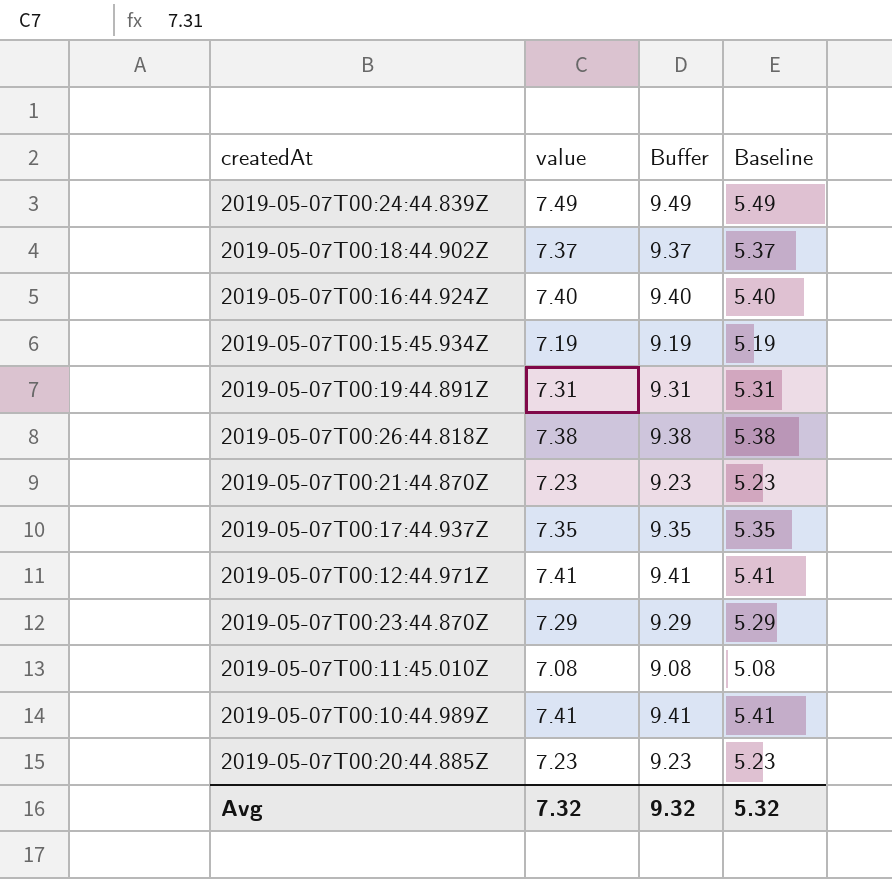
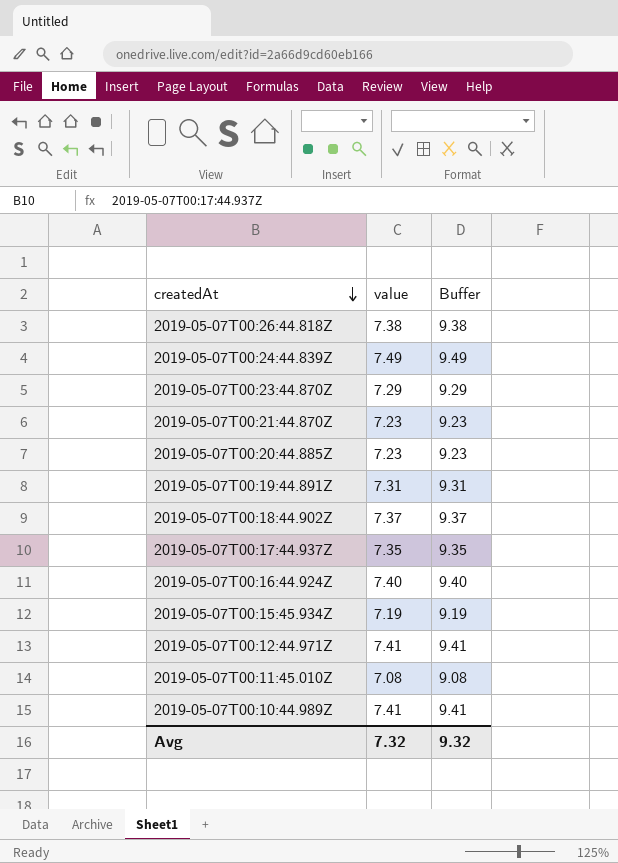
row order: none -> createdAt descending
column Baseline | formula: [value] - 2 -> none

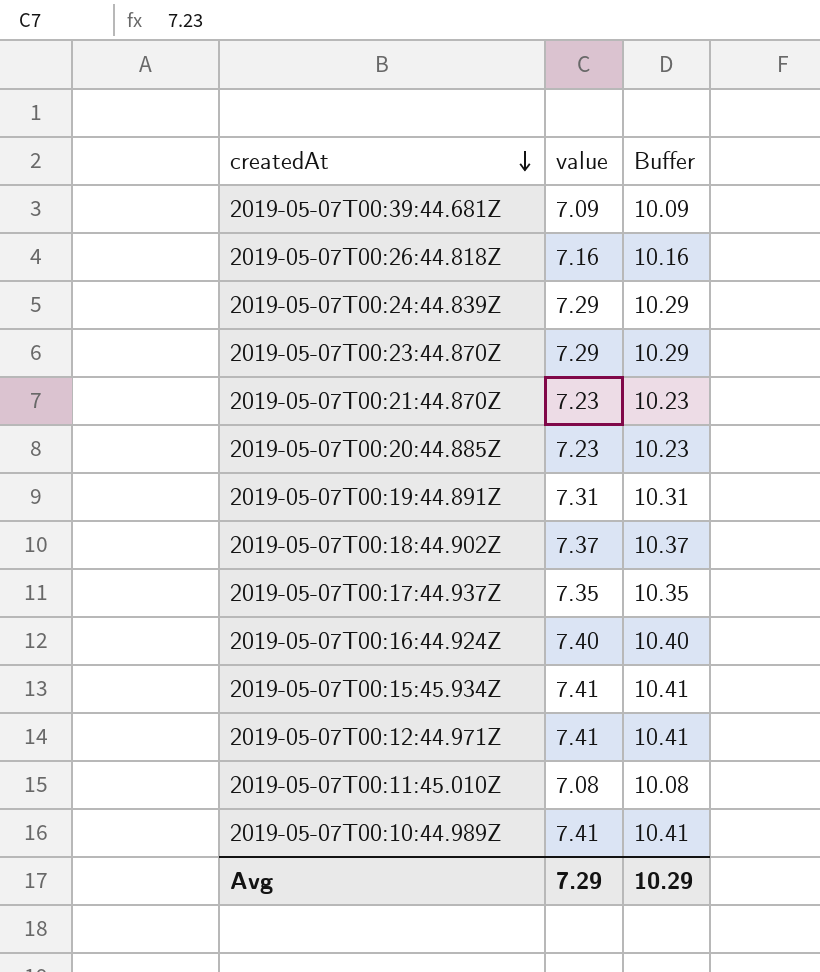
column Buffer | formula: [value] + 2 -> [value] + 3
row 2019-05-07T00:39:44.681Z: none -> 7.09 | 10.09
2019-05-07T00:26:44.818Z | value: 7.38 -> 7.16
2019-05-07T00:24:44.839Z | value: 7.49 -> 7.29
2019-05-07T00:15:45.934Z | value: 7.19 -> 7.41
Avg | value: 7.32 -> 7.29
Avg | Buffer: 9.32 -> 10.29

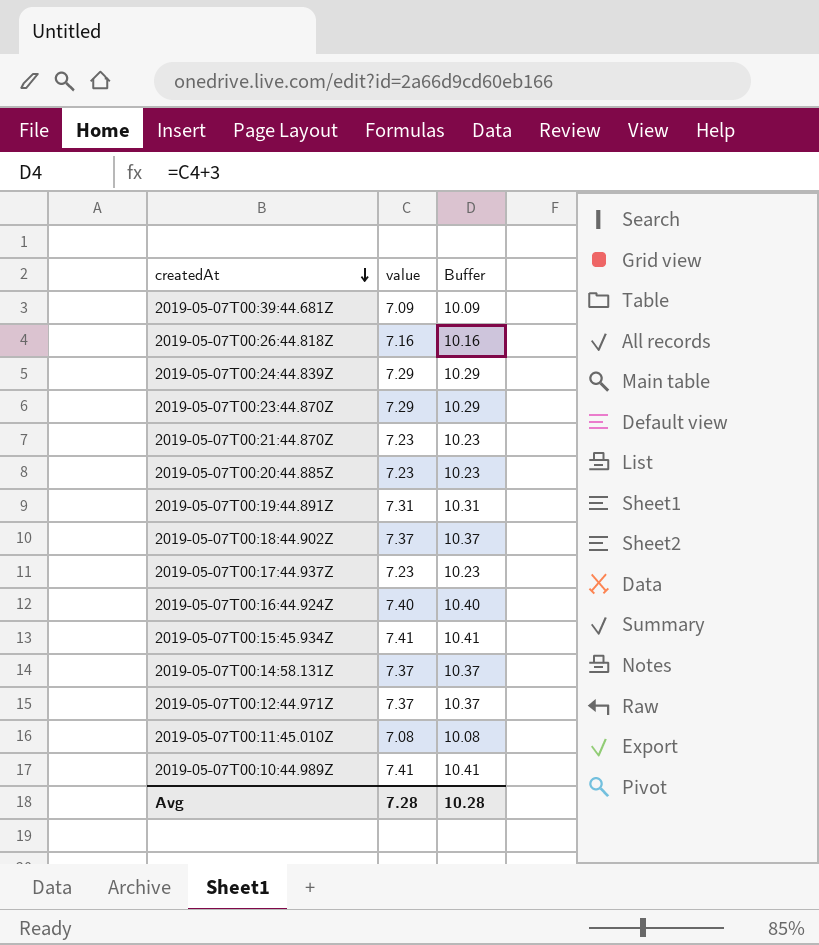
2019-05-07T00:17:44.937Z | value: 7.35 -> 7.23
2019-05-07T00:17:44.937Z | Buffer: 10.35 -> 10.23
row 2019-05-07T00:14:58.131Z: none -> 7.37 | 10.37
2019-05-07T00:12:44.971Z | value: 7.41 -> 7.37
2019-05-07T00:12:44.971Z | Buffer: 10.41 -> 10.37
Avg | value: 7.29 -> 7.28
Avg | Buffer: 10.29 -> 10.28

